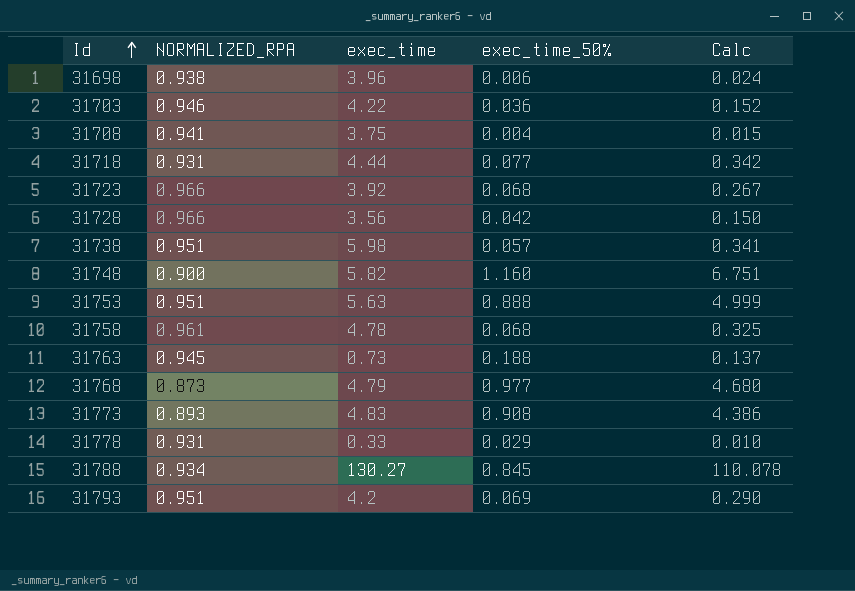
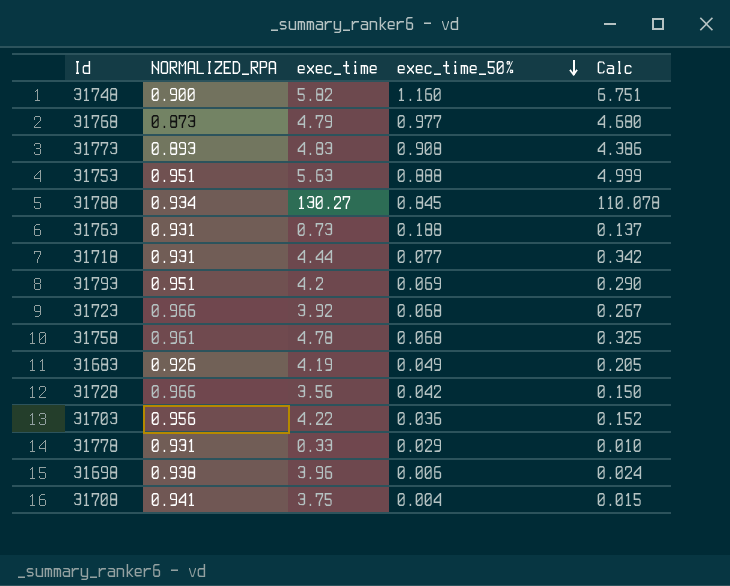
row order: Id ascending -> exec_time_50% descending
row 31738: 0.951 | 5.98 | 0.057 | 0.341 -> none
31763 | NORMALIZED_RPA: 0.945 -> 0.931
row 31683: none -> 0.926 | 4.19 | 0.049 | 0.205
31703 | NORMALIZED_RPA: 0.946 -> 0.956

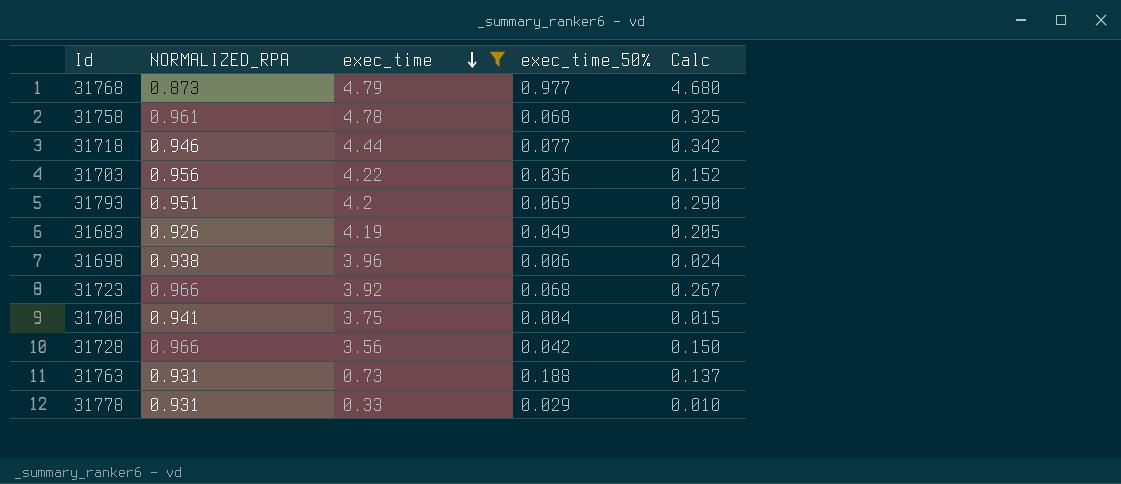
filter: none -> exec_time <= 4.79
row order: exec_time_50% descending -> exec_time descending
31718 | NORMALIZED_RPA: 0.931 -> 0.946

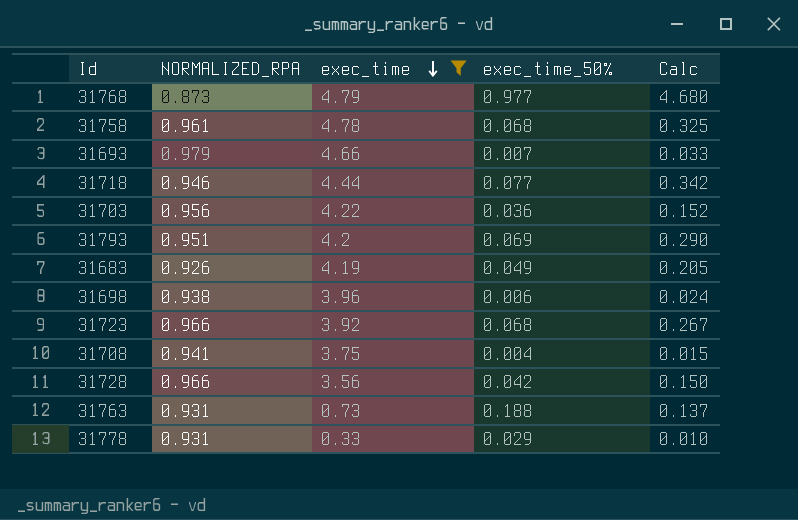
row 31693: none -> 0.979 | 4.66 | 0.007 | 0.033

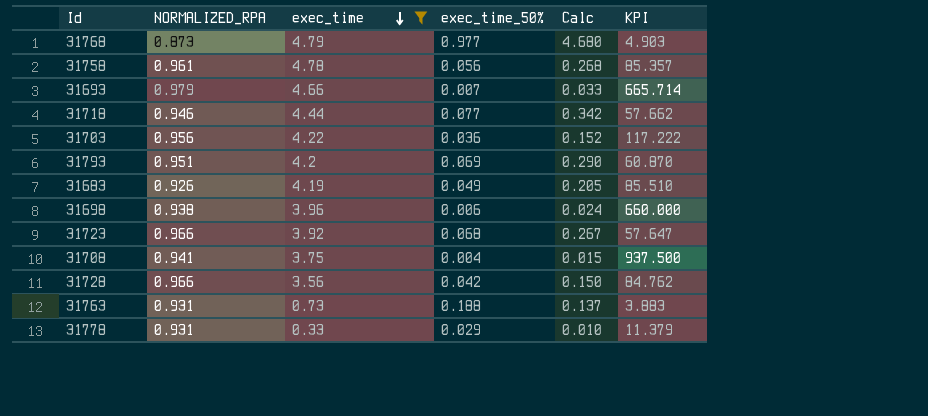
column KPI | formula: none -> [exec_time] / [exec_time_50%]
31758 | exec_time_50%: 0.068 -> 0.056
31758 | Calc: 0.325 -> 0.268

